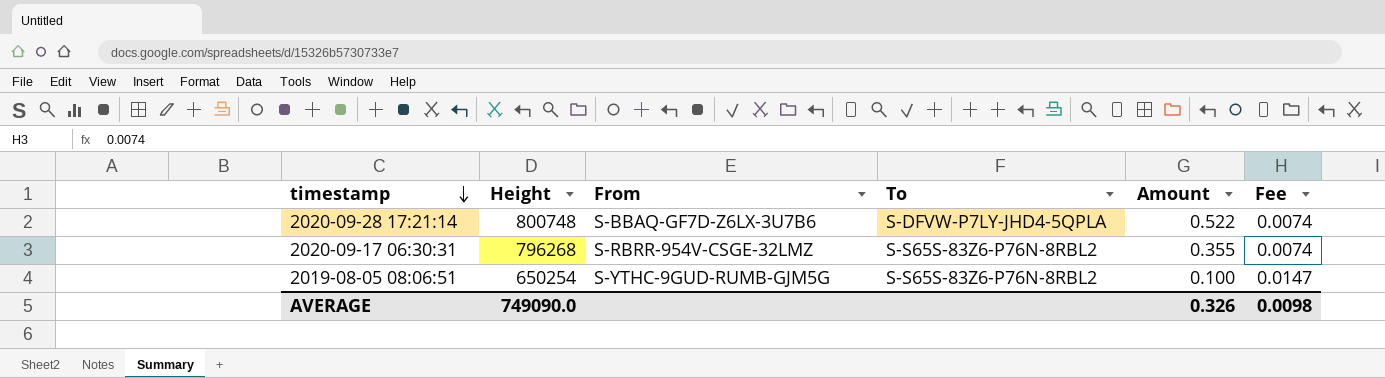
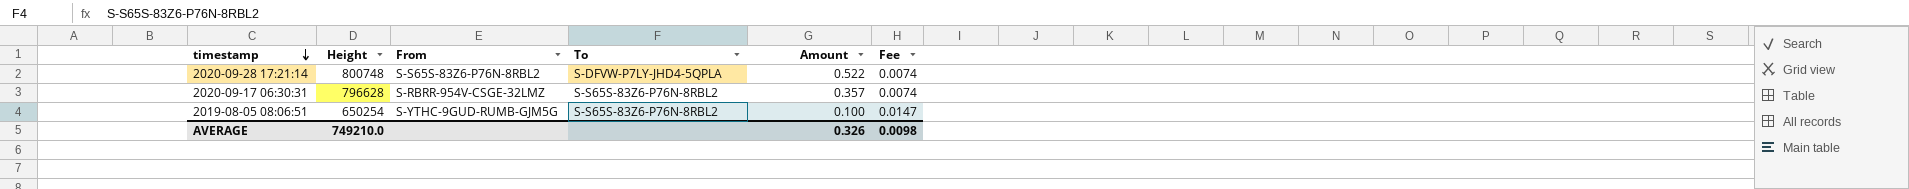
2020-09-28 17:21:14 | From: S-BBAQ-GF7D-Z6LX-3U7B6 -> S-S65S-83Z6-P76N-8RBL2
2020-09-17 06:30:31 | Height: 796268 -> 796628
2020-09-17 06:30:31 | Amount: 0.355 -> 0.357
AVERAGE | Height: 749090.0 -> 749210.0

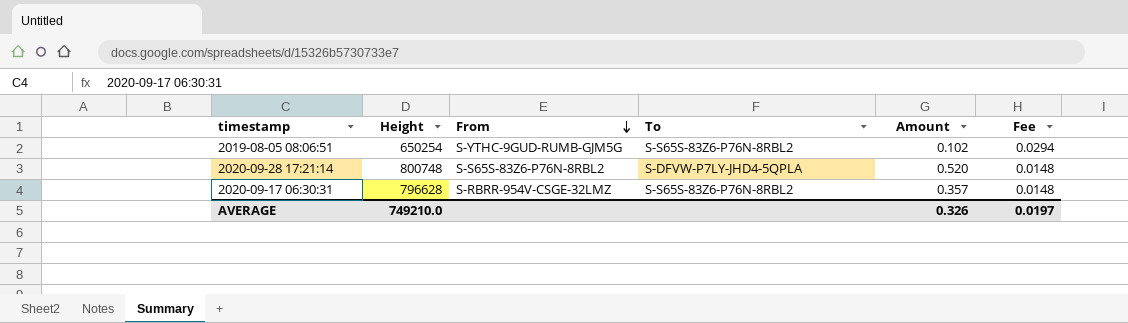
row order: timestamp descending -> From descending
2019-08-05 08:06:51 | Amount: 0.100 -> 0.102
2019-08-05 08:06:51 | Fee: 0.0147 -> 0.0294
2020-09-28 17:21:14 | Amount: 0.522 -> 0.520
2020-09-28 17:21:14 | Fee: 0.0074 -> 0.0148
2020-09-17 06:30:31 | Fee: 0.0074 -> 0.0148
AVERAGE | Fee: 0.0098 -> 0.0197

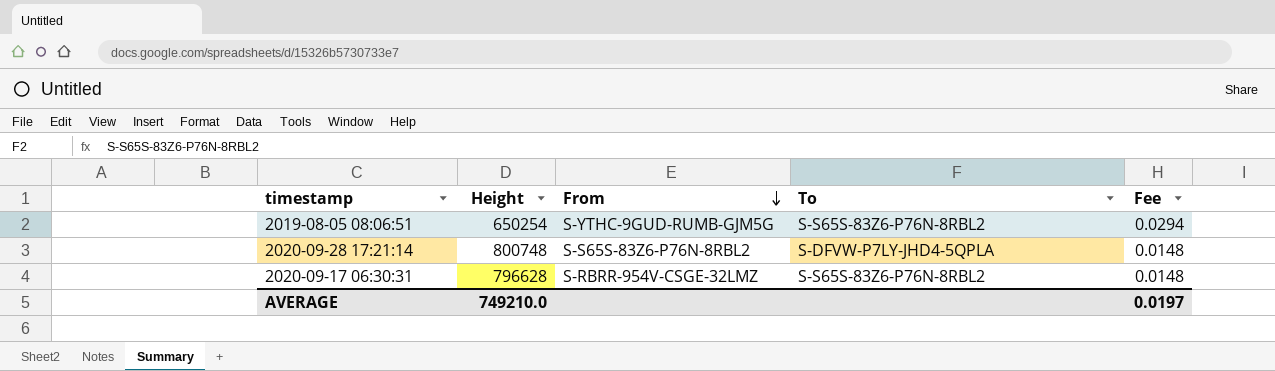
column Amount | position: 5 -> none

